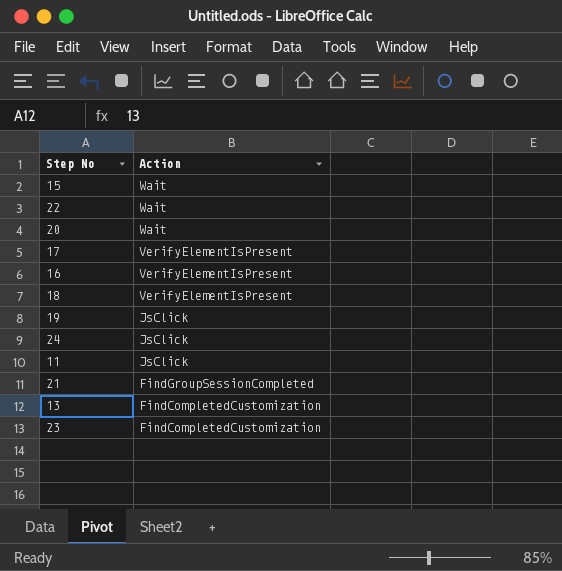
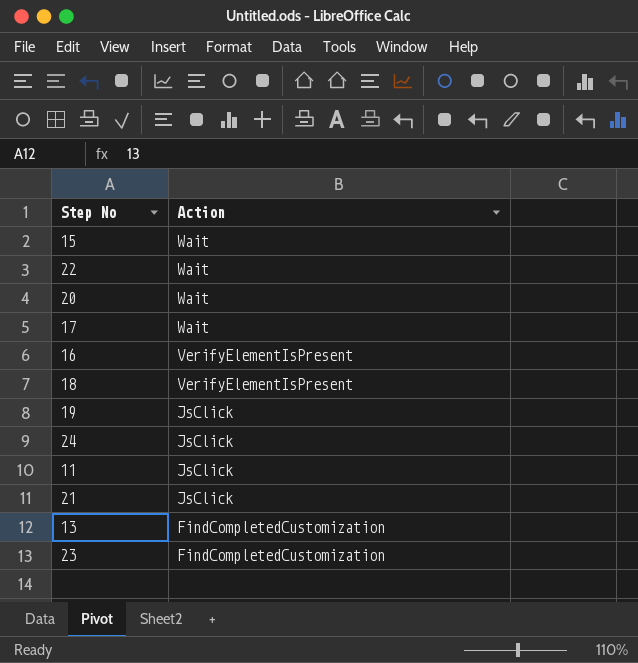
17 | Action: VerifyElementIsPresent -> Wait
21 | Action: FindGroupSessionCompleted -> JsClick

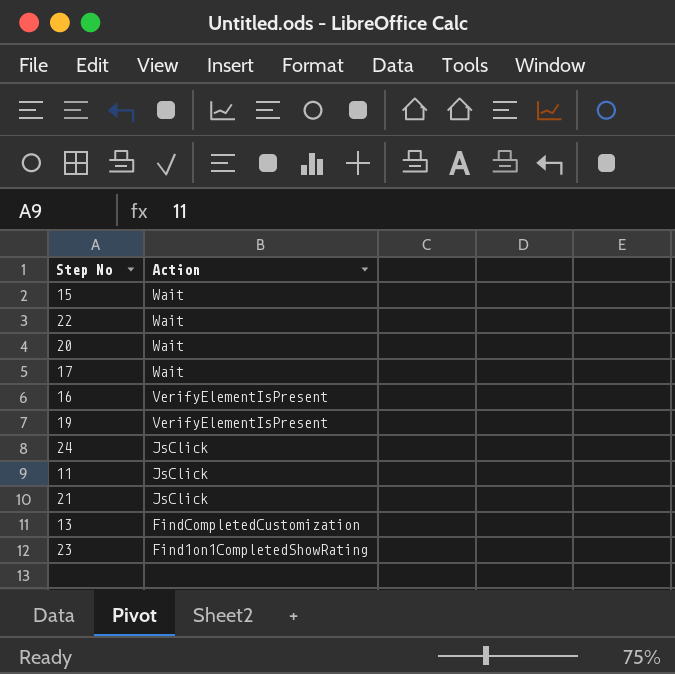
row 18: VerifyElementIsPresent -> none
19 | Action: JsClick -> VerifyElementIsPresent
23 | Action: FindCompletedCustomization -> Find1on1CompletedShowRating

